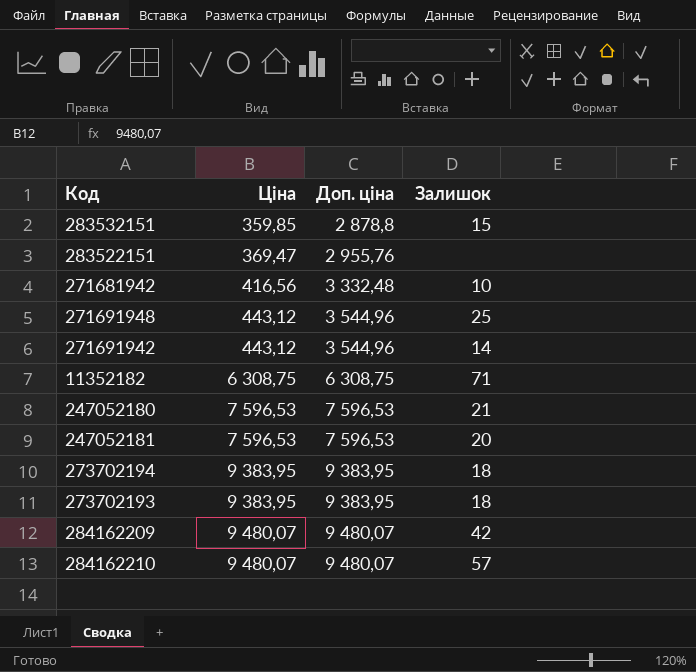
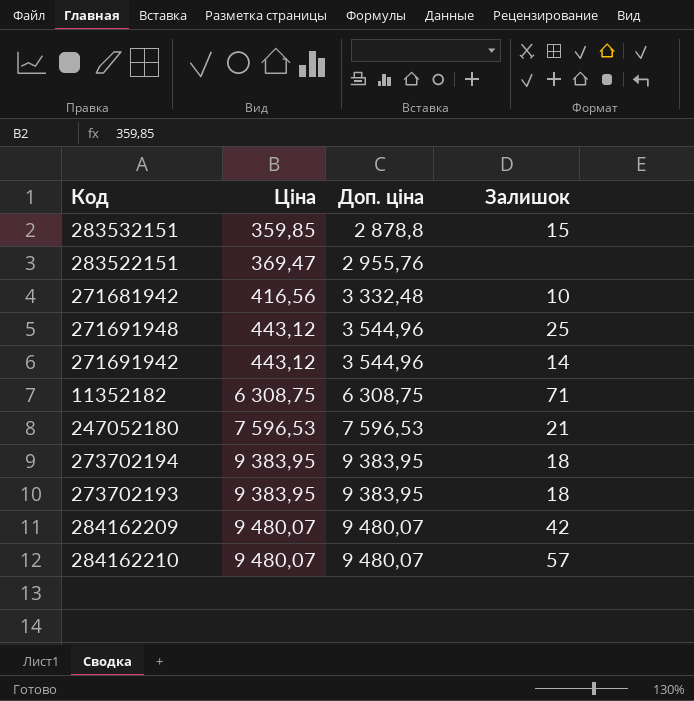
row 247052181: 7 596,53 | 7 596,53 | 20 -> none

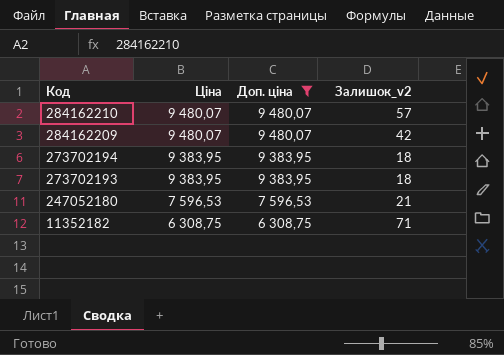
filter: none -> Доп. ціна >= 6 308,75
row order: Ціна ascending -> Код descending
column name: Залишок -> Залишок_v2

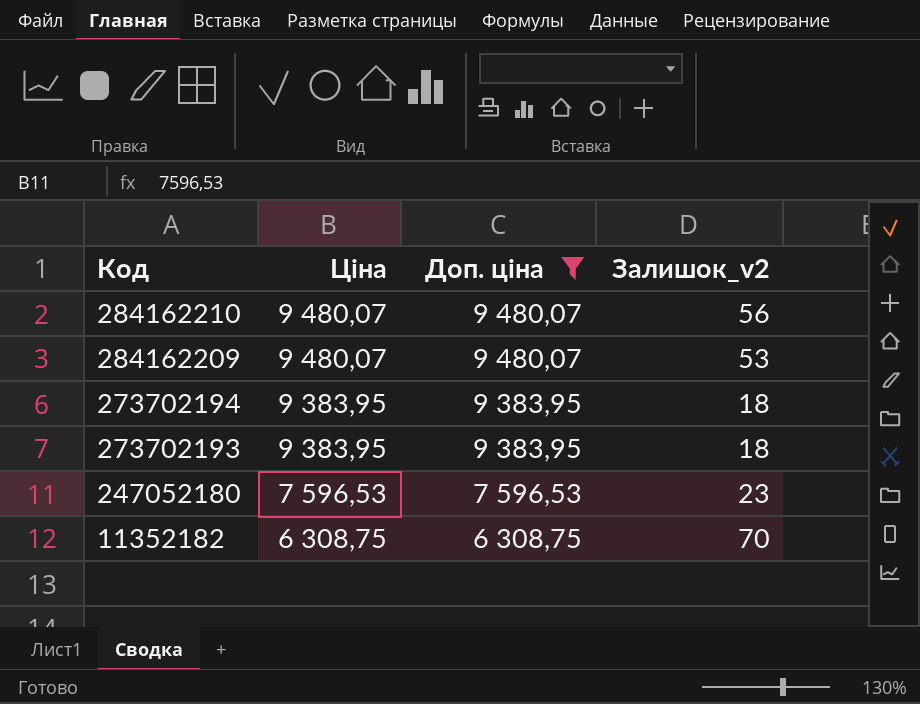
284162210 | Залишок_v2: 57 -> 56
284162209 | Залишок_v2: 42 -> 53
247052180 | Залишок_v2: 21 -> 23
11352182 | Залишок_v2: 71 -> 70

